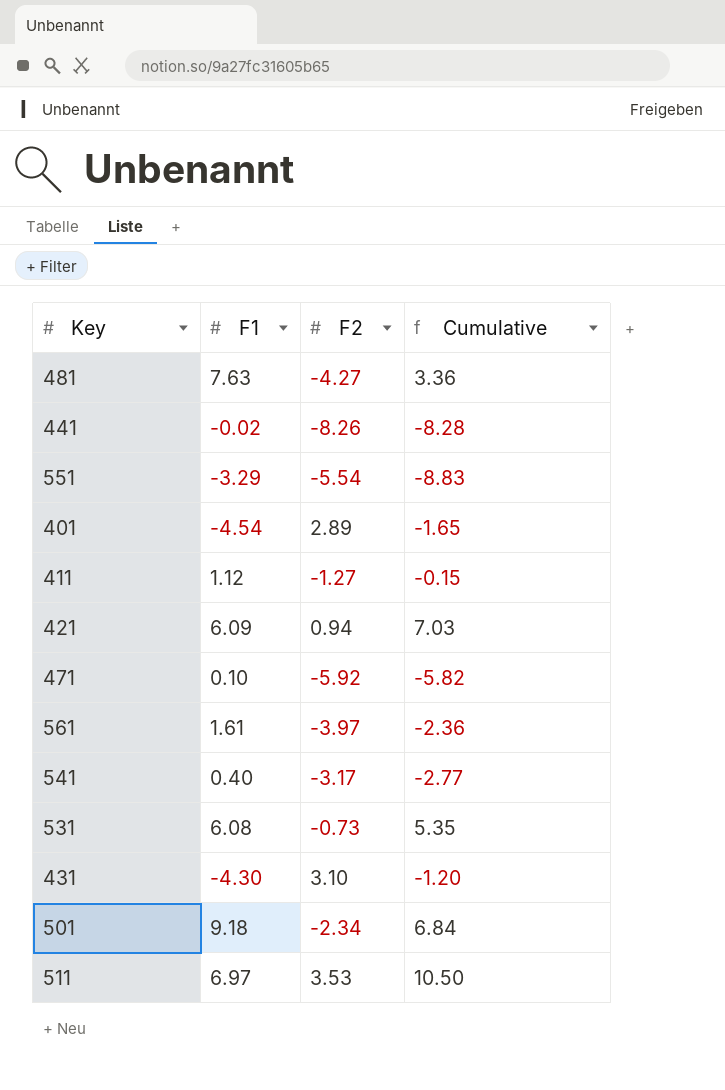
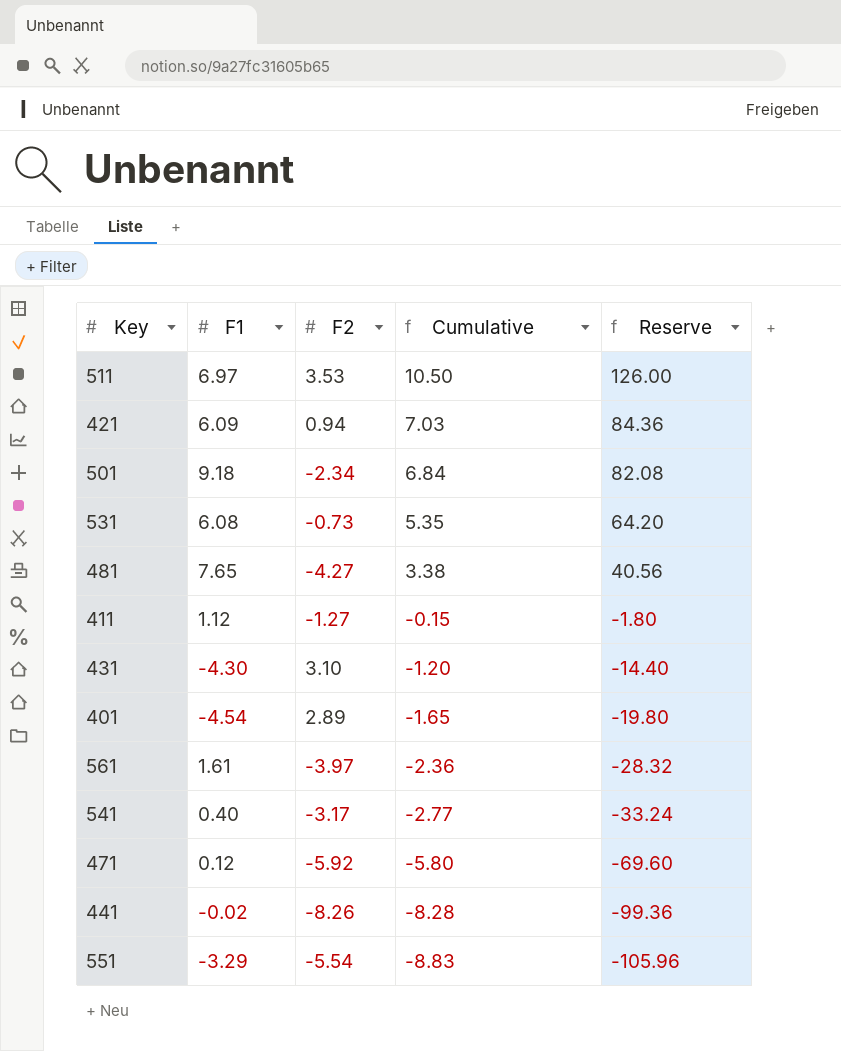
row order: none -> Cumulative descending
column Reserve | formula: none -> [Cumulative] * 12
481 | F1: 7.63 -> 7.65
481 | Cumulative: 3.36 -> 3.38
471 | F1: 0.10 -> 0.12
471 | Cumulative: -5.82 -> -5.80

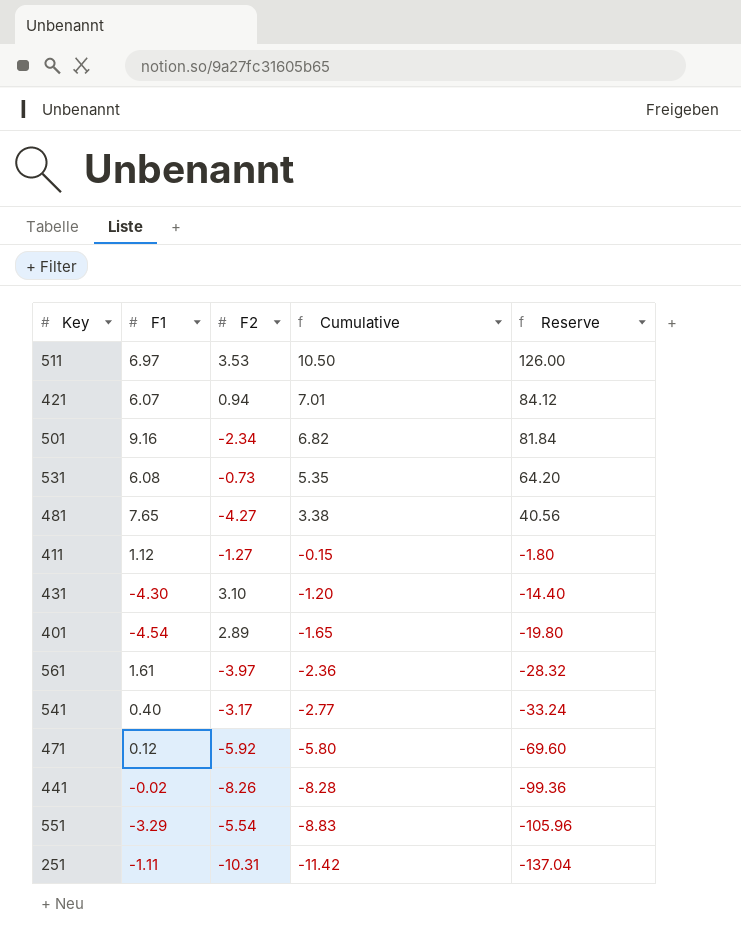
421 | F1: 6.09 -> 6.07
421 | Cumulative: 7.03 -> 7.01
421 | Reserve: 84.36 -> 84.12
501 | F1: 9.18 -> 9.16
501 | Cumulative: 6.84 -> 6.82
501 | Reserve: 82.08 -> 81.84
row 251: none -> -1.11 | -10.31 | -11.42 | -137.04

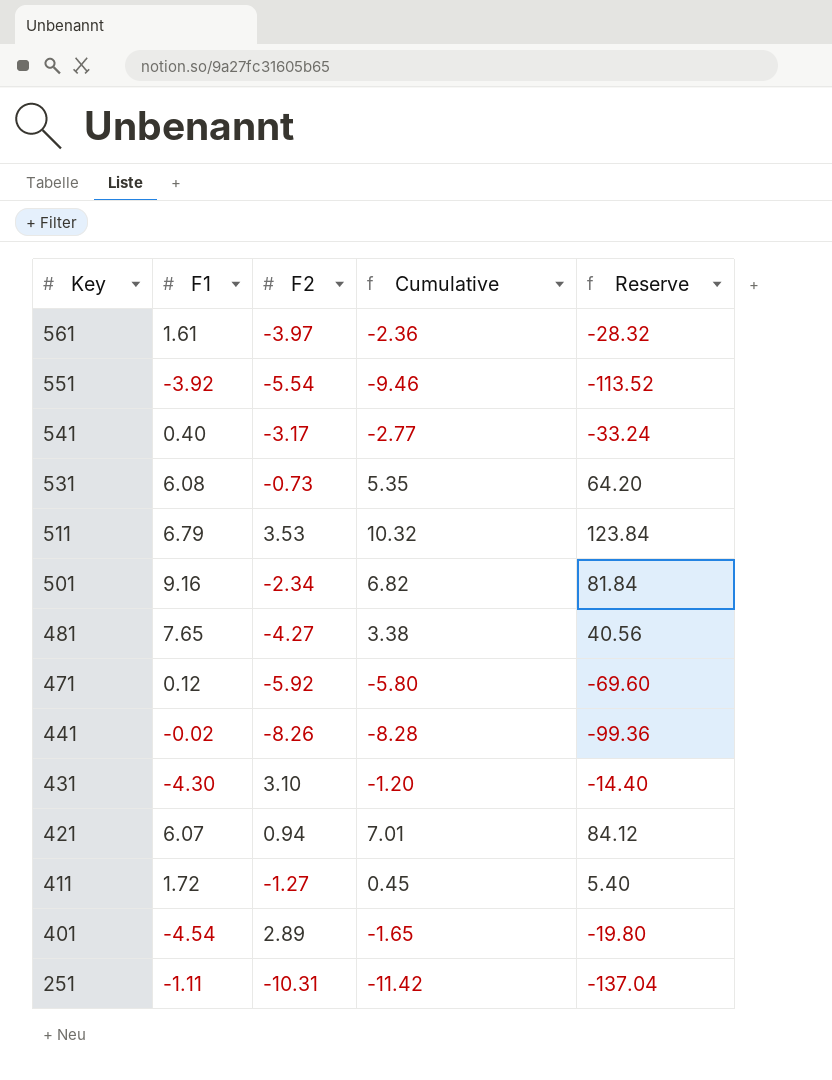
row order: Cumulative descending -> Key descending
551 | F1: -3.29 -> -3.92
551 | Cumulative: -8.83 -> -9.46
551 | Reserve: -105.96 -> -113.52
511 | F1: 6.97 -> 6.79
511 | Cumulative: 10.50 -> 10.32
511 | Reserve: 126.00 -> 123.84
411 | F1: 1.12 -> 1.72
411 | Cumulative: -0.15 -> 0.45
411 | Reserve: -1.80 -> 5.40

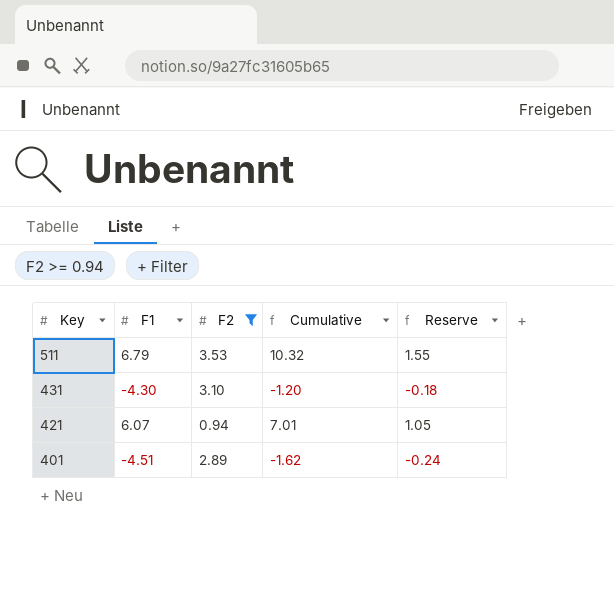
filter: none -> F2 >= 0.94
column Reserve | formula: [Cumulative] * 12 -> [Cumulative] * 0.15
401 | F1: -4.54 -> -4.51
401 | Cumulative: -1.65 -> -1.62

